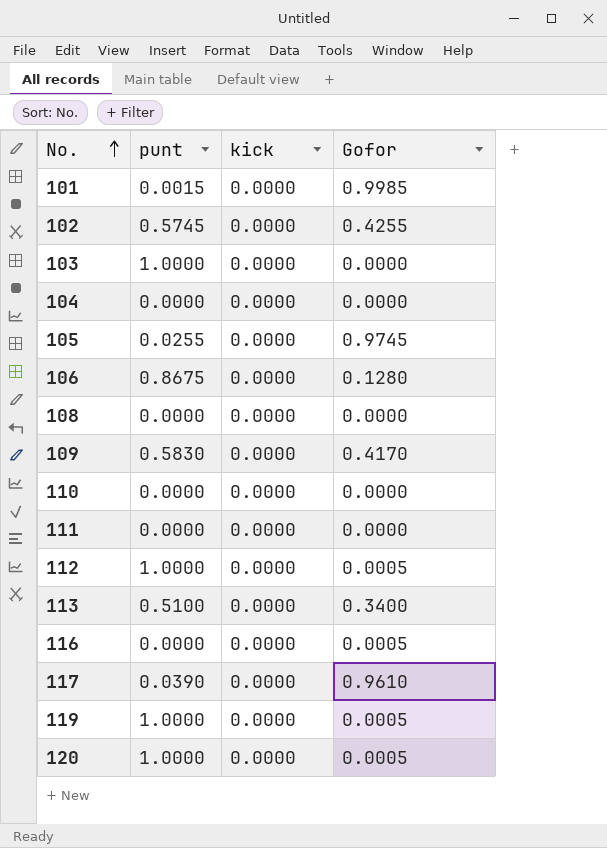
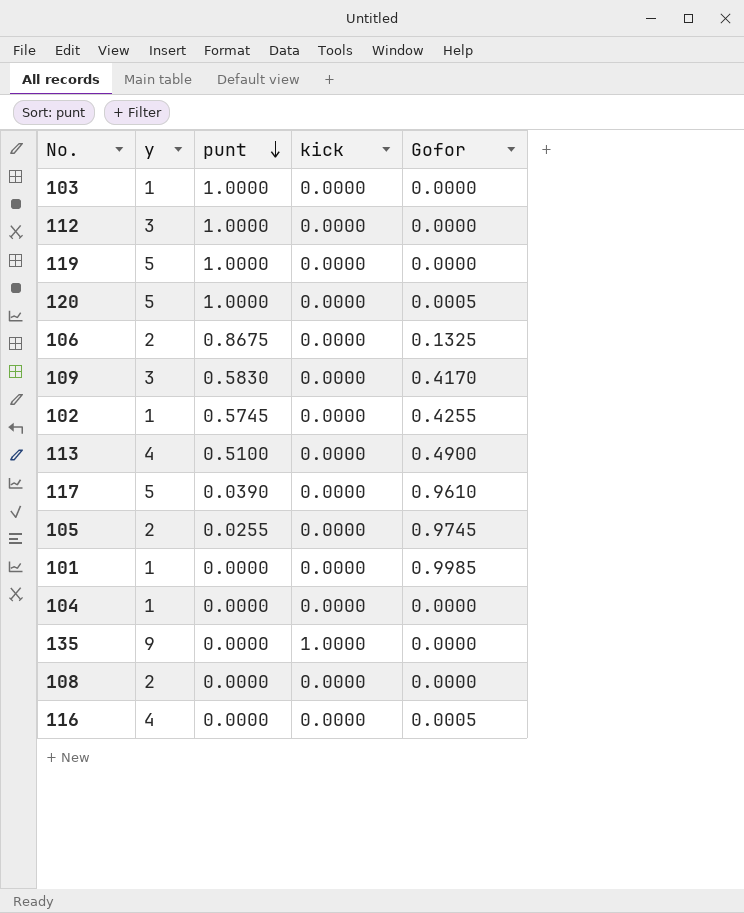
row order: No. ascending -> punt descending
column y | position: none -> 2
row 110: 0.0000 | 0.0000 | 0.0000 -> none
row 111: 0.0000 | 0.0000 | 0.0000 -> none
112 | Gofor: 0.0005 -> 0.0000
119 | Gofor: 0.0005 -> 0.0000
106 | Gofor: 0.1280 -> 0.1325
113 | Gofor: 0.3400 -> 0.4900
101 | punt: 0.0015 -> 0.0000
row 135: none -> 9 | 0.0000 | 1.0000 | 0.0000

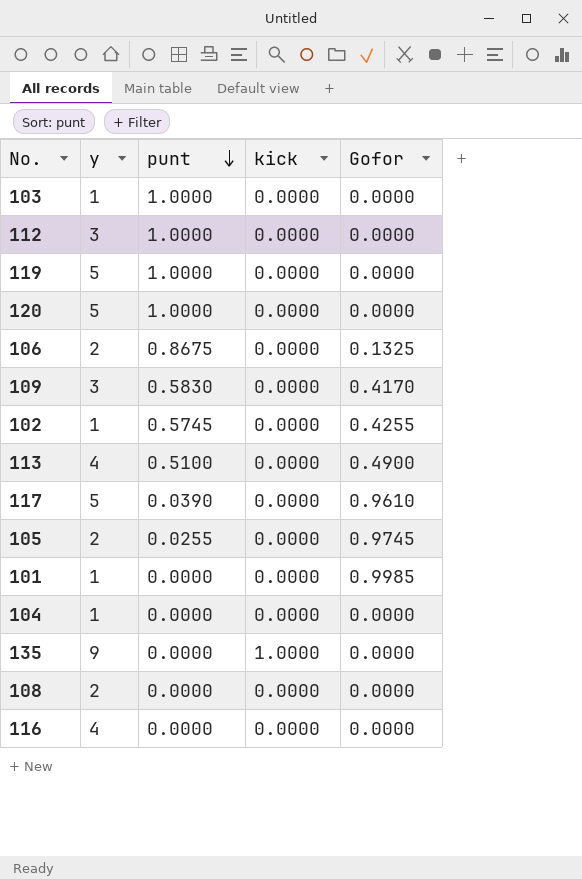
120 | Gofor: 0.0005 -> 0.0000
116 | Gofor: 0.0005 -> 0.0000

